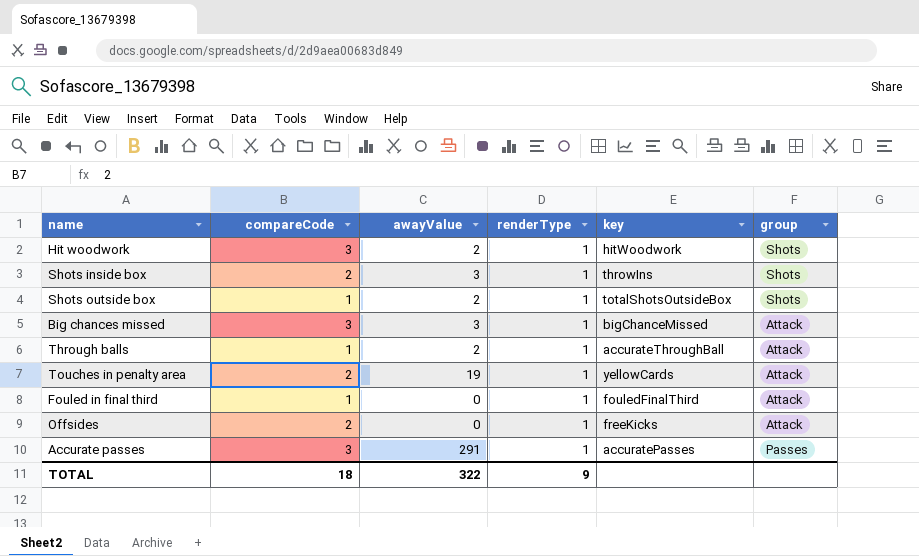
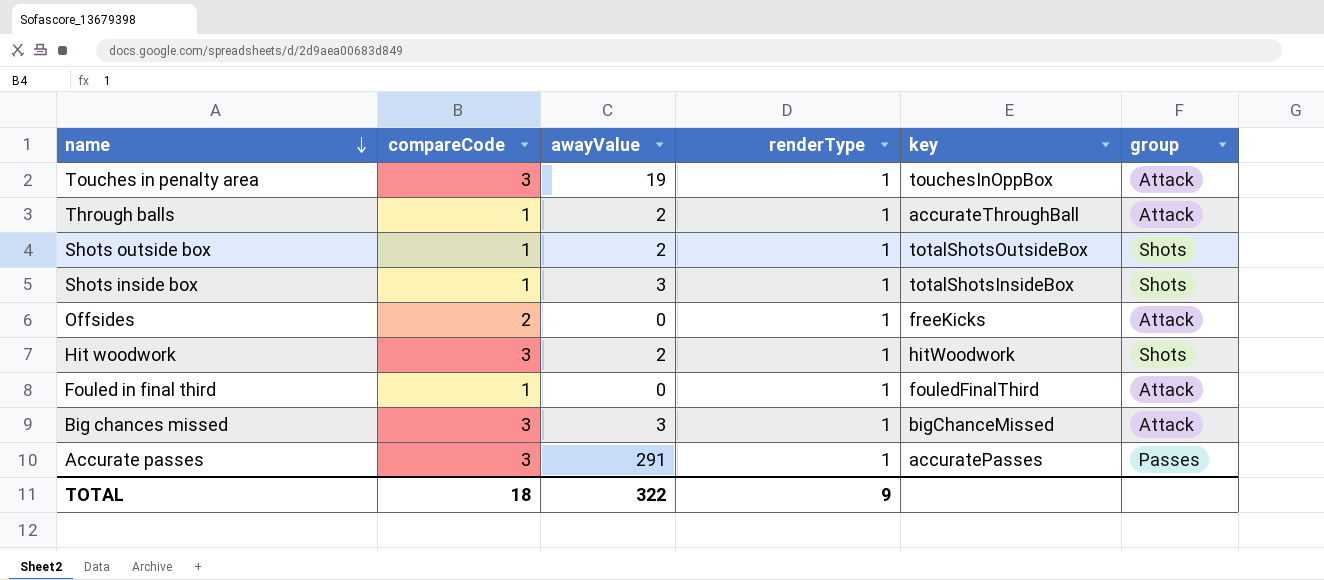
row order: none -> name descending
Touches in penalty area | compareCode: 2 -> 3
Touches in penalty area | key: yellowCards -> touchesInOppBox
Shots inside box | compareCode: 2 -> 1
Shots inside box | key: throwIns -> totalShotsInsideBox

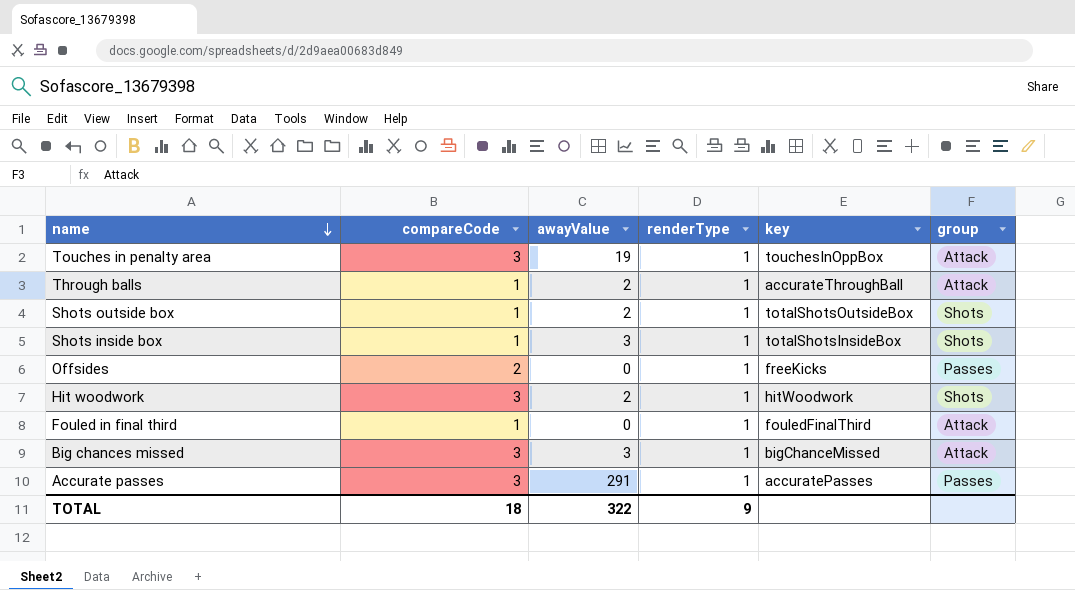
Offsides | group: Attack -> Passes

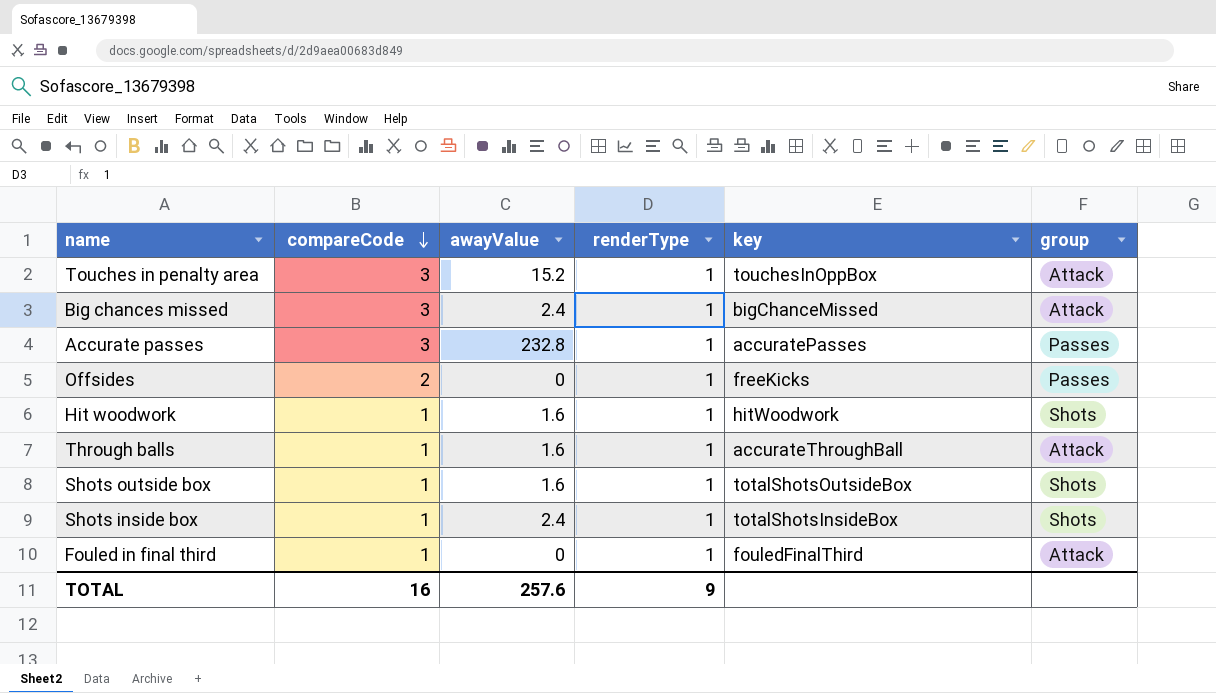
row order: name descending -> compareCode descending
Touches in penalty area | awayValue: 19 -> 15.2
Big chances missed | awayValue: 3 -> 2.4
Accurate passes | awayValue: 291 -> 232.8
Hit woodwork | compareCode: 3 -> 1
Hit woodwork | awayValue: 2 -> 1.6
Through balls | awayValue: 2 -> 1.6
Shots outside box | awayValue: 2 -> 1.6
Shots inside box | awayValue: 3 -> 2.4
TOTAL | compareCode: 18 -> 16
TOTAL | awayValue: 322 -> 257.6

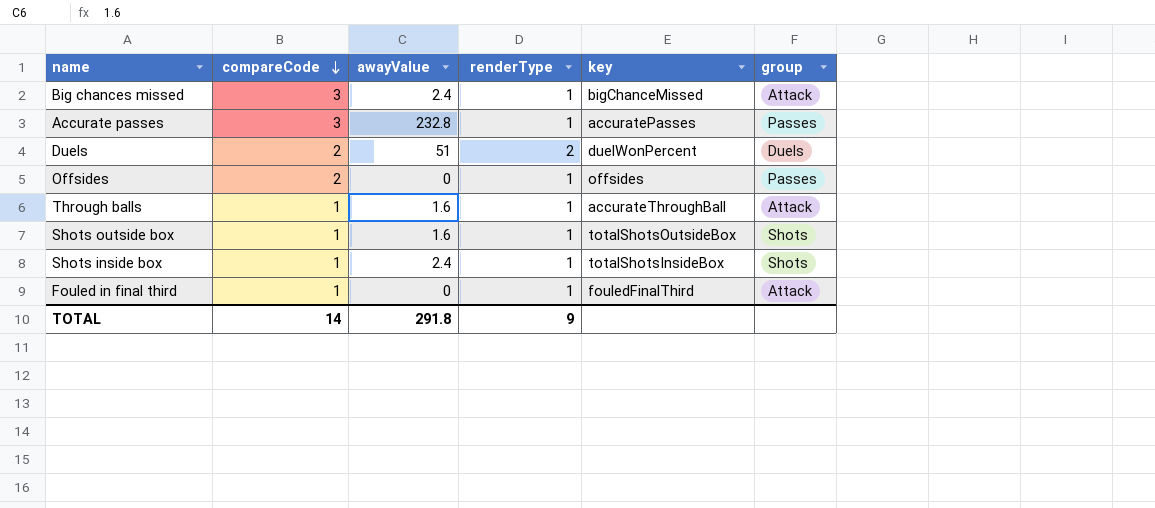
row Touches in penalty area: 3 | 15.2 | 1 | touchesInOppBox | Attack -> none
row Hit woodwork: 1 | 1.6 | 1 | hitWoodwork | Shots -> none
row Duels: none -> 2 | 51 | 2 | duelWonPercent | Duels
Offsides | key: freeKicks -> offsides
TOTAL | compareCode: 16 -> 14
TOTAL | awayValue: 257.6 -> 291.8

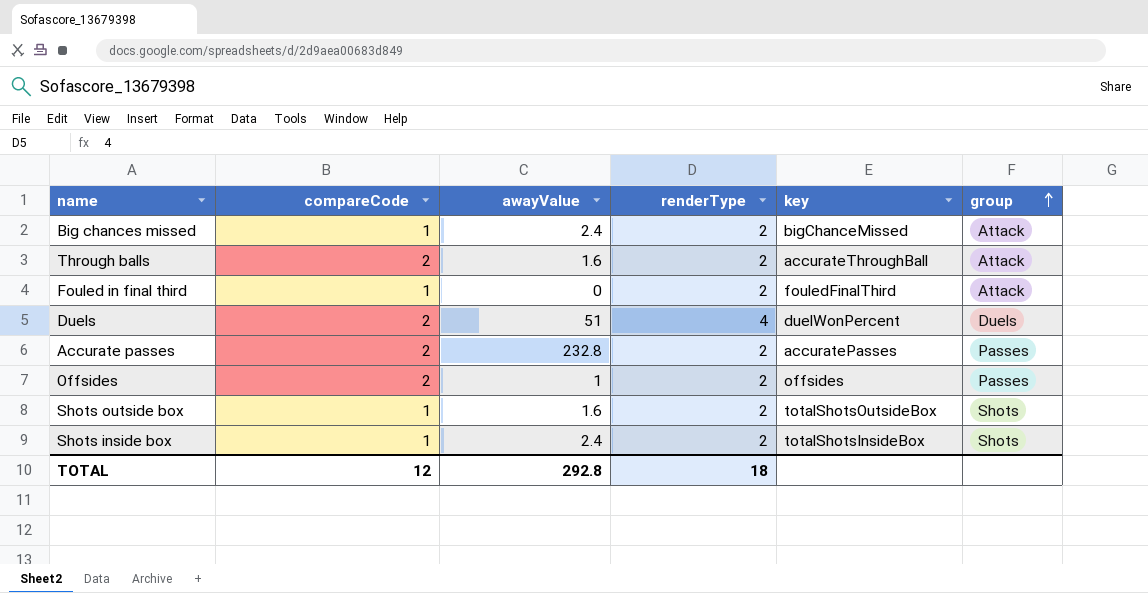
row order: compareCode descending -> group ascending
Big chances missed | compareCode: 3 -> 1
Big chances missed | renderType: 1 -> 2
Through balls | compareCode: 1 -> 2
Through balls | renderType: 1 -> 2
Fouled in final third | renderType: 1 -> 2
Duels | renderType: 2 -> 4
Accurate passes | compareCode: 3 -> 2
Accurate passes | renderType: 1 -> 2
Offsides | awayValue: 0 -> 1
Offsides | renderType: 1 -> 2
Shots outside box | renderType: 1 -> 2
Shots inside box | renderType: 1 -> 2
TOTAL | compareCode: 14 -> 12
TOTAL | awayValue: 291.8 -> 292.8
TOTAL | renderType: 9 -> 18

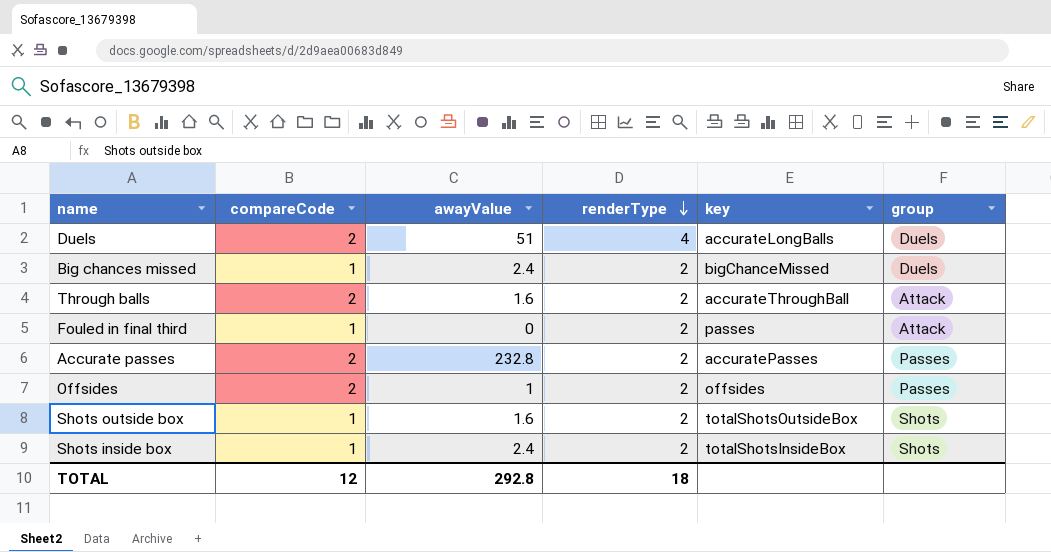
row order: group ascending -> renderType descending
Duels | key: duelWonPercent -> accurateLongBalls
Big chances missed | group: Attack -> Duels
Fouled in final third | key: fouledFinalThird -> passes

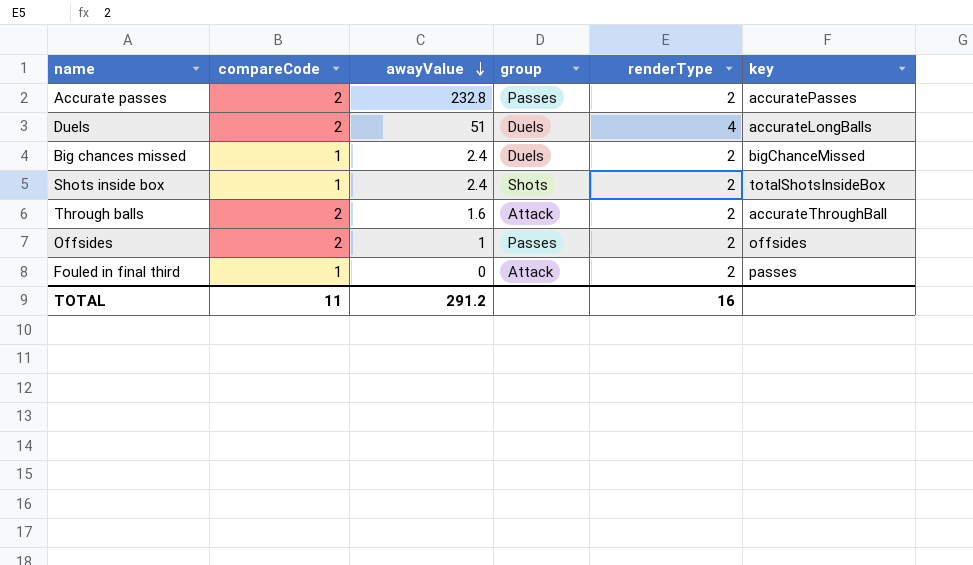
row order: renderType descending -> awayValue descending
column group | position: 6 -> 4
row Shots outside box: 1 | 1.6 | 2 | totalShotsOutsideBox | Shots -> none
TOTAL | compareCode: 12 -> 11
TOTAL | awayValue: 292.8 -> 291.2
TOTAL | renderType: 18 -> 16

